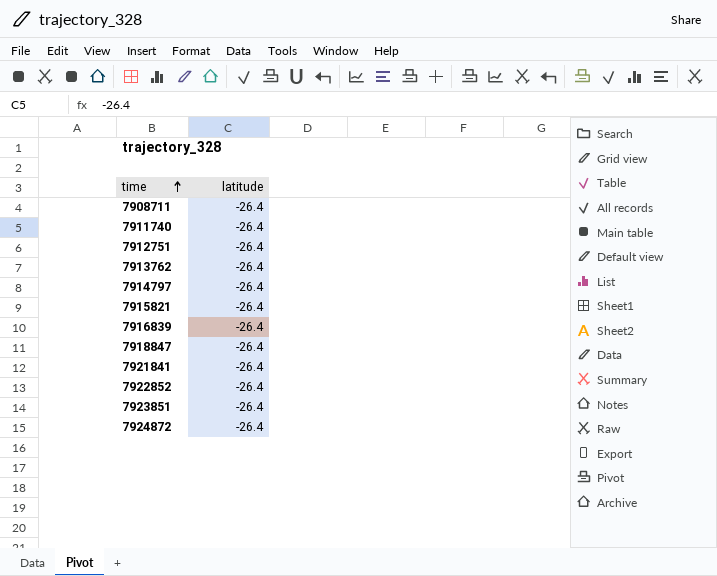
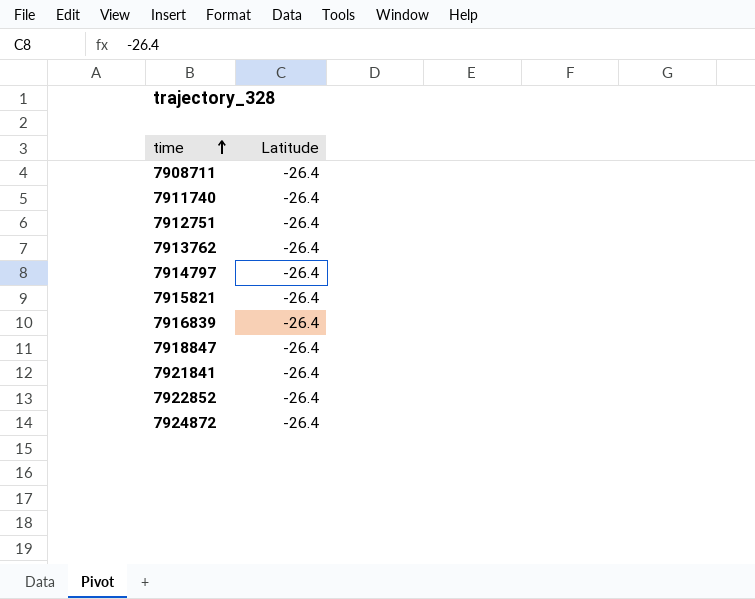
column name: latitude -> Latitude
row 7923851: -26.4 -> none

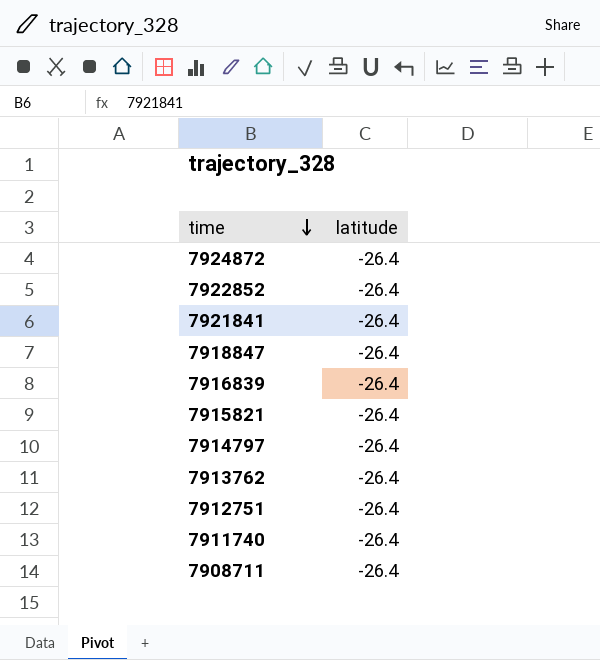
row order: time ascending -> time descending
column name: Latitude -> latitude

